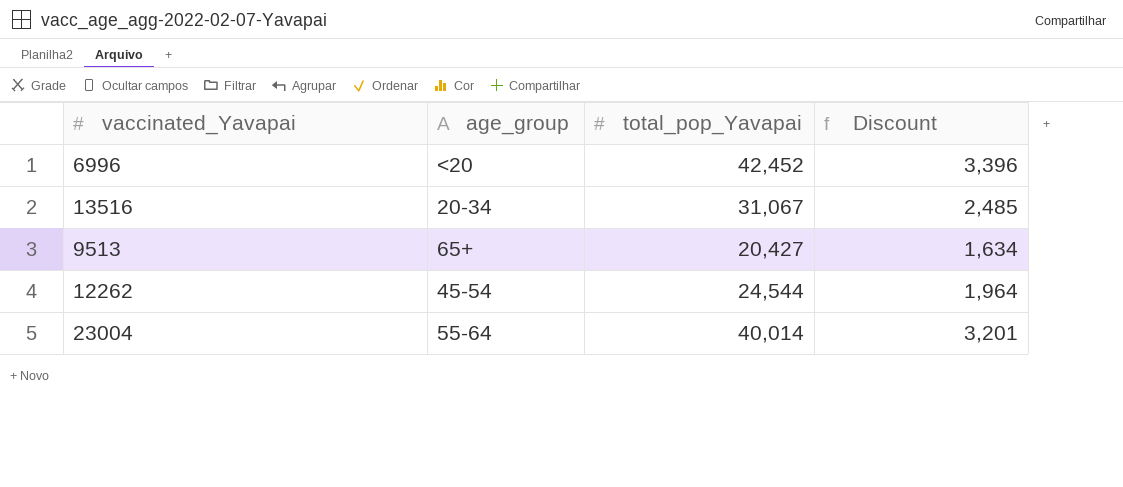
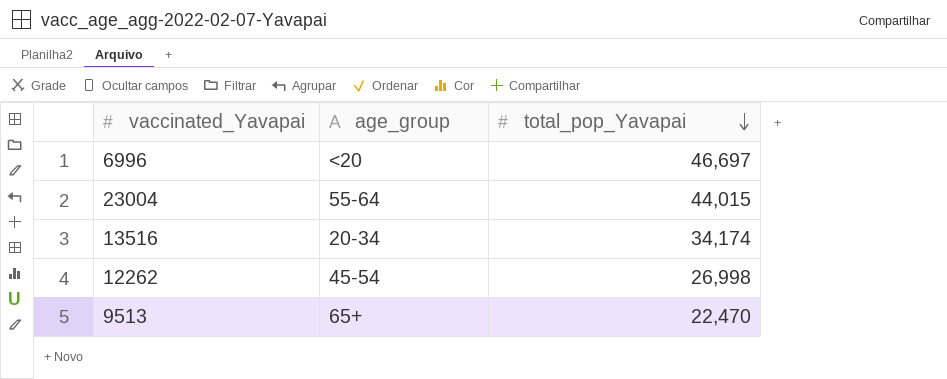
row order: none -> total_pop_Yavapai descending
column Discount | formula: [total_pop_Yavapai] * 0.08 -> none
6996 | total_pop_Yavapai: 42,452 -> 46,697
23004 | total_pop_Yavapai: 40,014 -> 44,015
13516 | total_pop_Yavapai: 31,067 -> 34,174
12262 | total_pop_Yavapai: 24,544 -> 26,998
9513 | total_pop_Yavapai: 20,427 -> 22,470

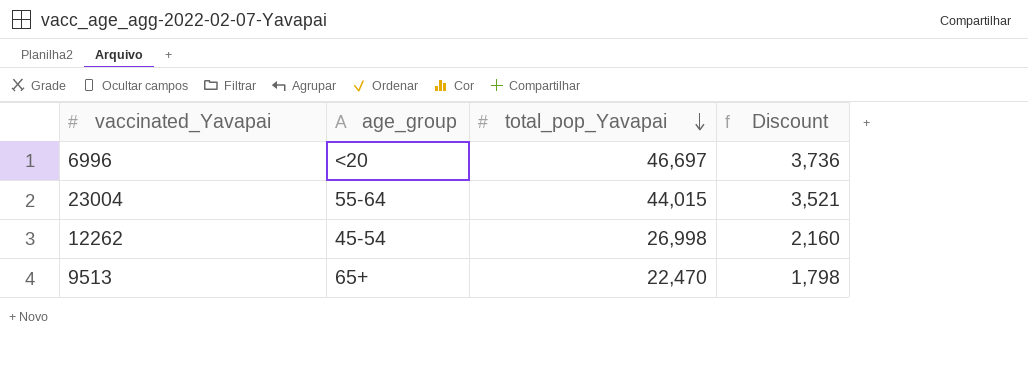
column Discount | formula: none -> [total_pop_Yavapai] * 0.08
row 13516: 20-34 | 34,174 -> none

